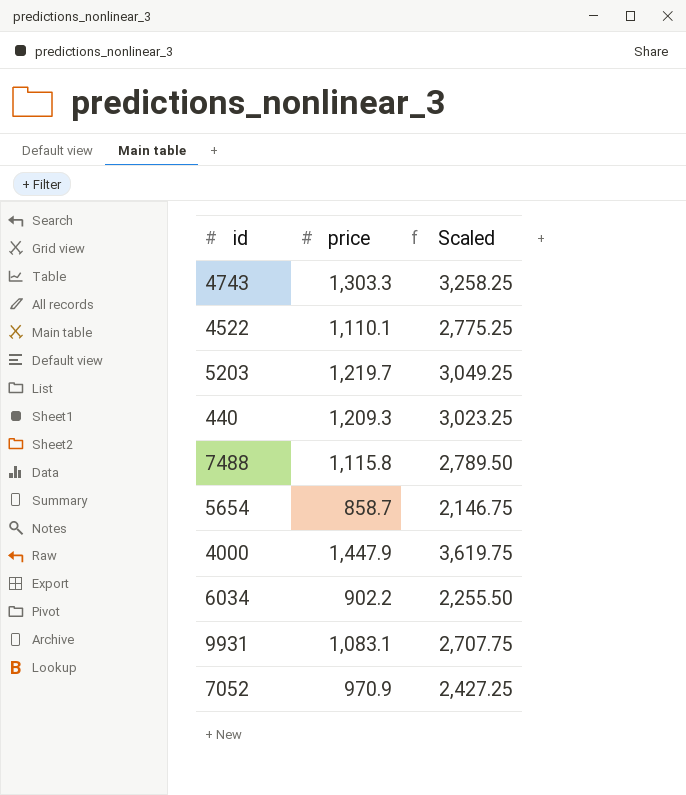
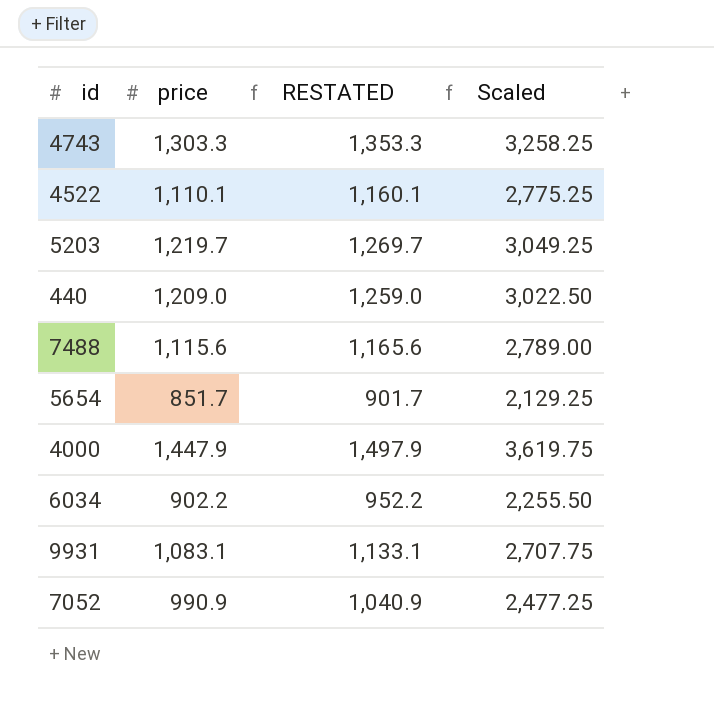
column RESTATED | formula: none -> [price] + 50
440 | price: 1,209.3 -> 1,209.0
440 | Scaled: 3,023.25 -> 3,022.50
7488 | price: 1,115.8 -> 1,115.6
7488 | Scaled: 2,789.50 -> 2,789.00
5654 | price: 858.7 -> 851.7
5654 | Scaled: 2,146.75 -> 2,129.25
7052 | price: 970.9 -> 990.9
7052 | Scaled: 2,427.25 -> 2,477.25

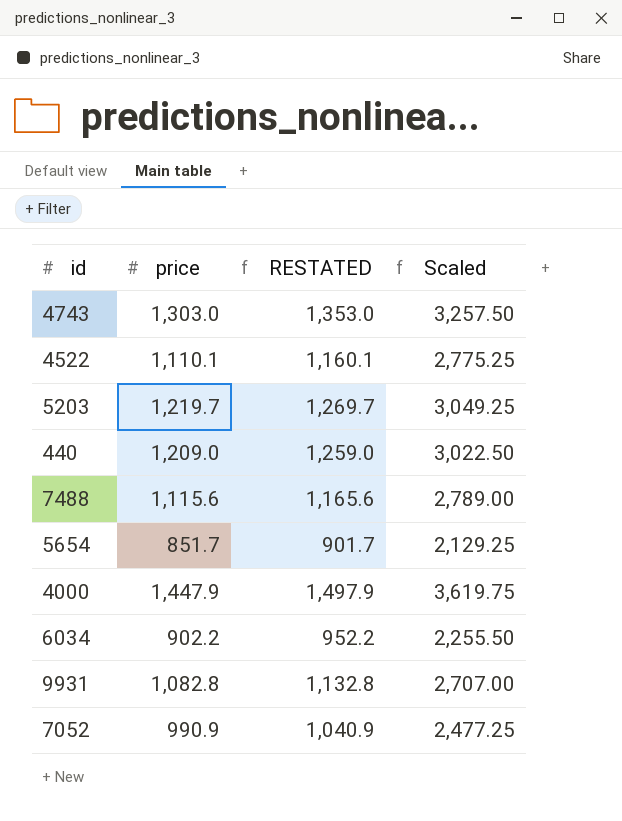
4743 | price: 1,303.3 -> 1,303.0
4743 | RESTATED: 1,353.3 -> 1,353.0
4743 | Scaled: 3,258.25 -> 3,257.50
9931 | price: 1,083.1 -> 1,082.8
9931 | RESTATED: 1,133.1 -> 1,132.8
9931 | Scaled: 2,707.75 -> 2,707.00

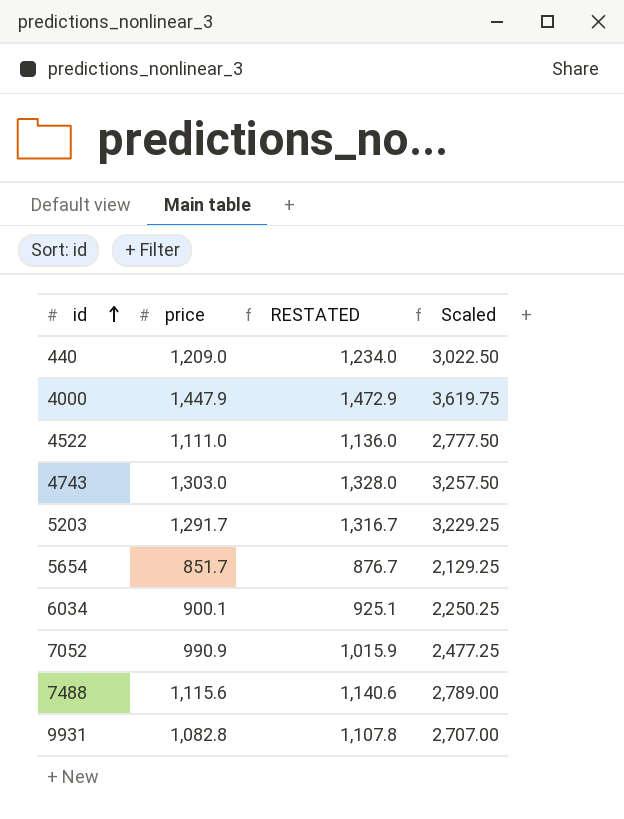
row order: none -> id ascending
column RESTATED | formula: [price] + 50 -> [price] + 25
4522 | price: 1,110.1 -> 1,111.0
4522 | Scaled: 2,775.25 -> 2,777.50
5203 | price: 1,219.7 -> 1,291.7
5203 | Scaled: 3,049.25 -> 3,229.25
6034 | price: 902.2 -> 900.1
6034 | Scaled: 2,255.50 -> 2,250.25

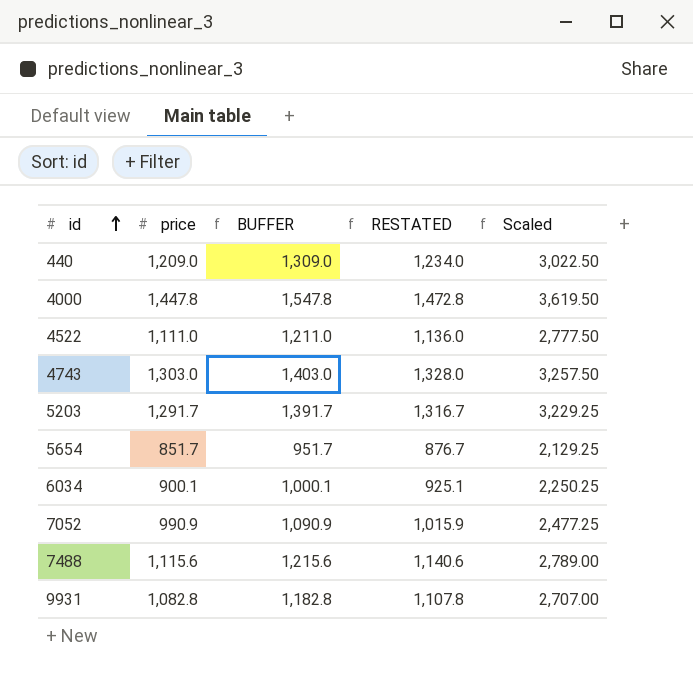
column BUFFER | formula: none -> [price] + 100
4000 | price: 1,447.9 -> 1,447.8
4000 | RESTATED: 1,472.9 -> 1,472.8
4000 | Scaled: 3,619.75 -> 3,619.50

